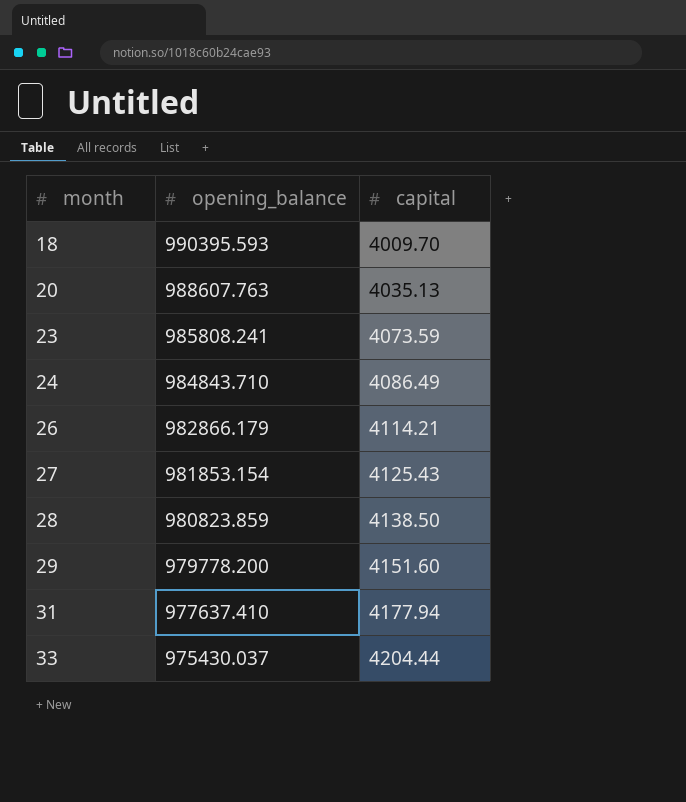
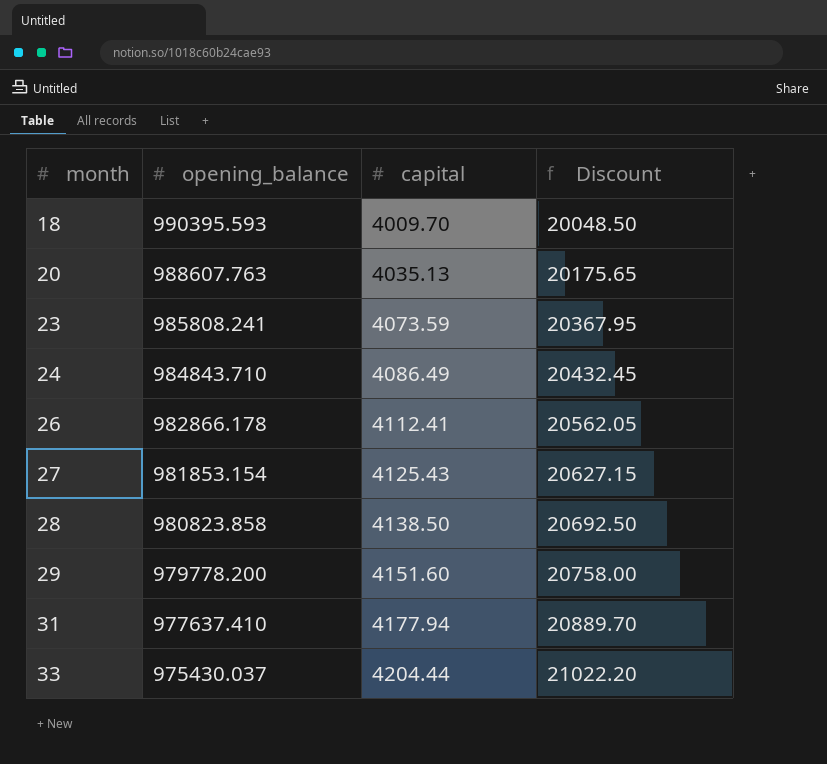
column Discount | formula: none -> [capital] * 5
26 | opening_balance: 982866.179 -> 982866.178
26 | capital: 4114.21 -> 4112.41
28 | opening_balance: 980823.859 -> 980823.858

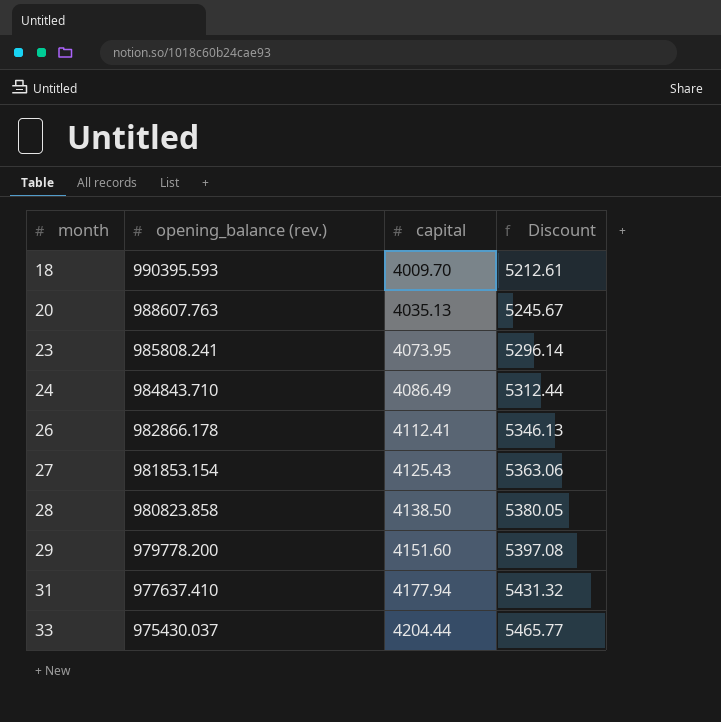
column name: opening_balance -> opening_balance (rev.)
column Discount | formula: [capital] * 5 -> [capital] * 1.3
23 | capital: 4073.59 -> 4073.95

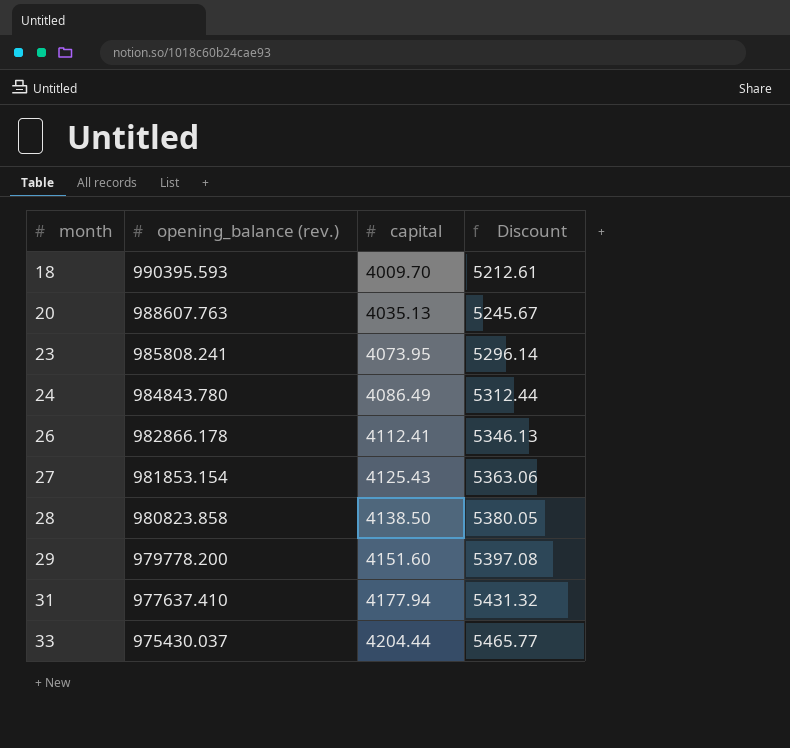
24 | opening_balance (rev.): 984843.710 -> 984843.780

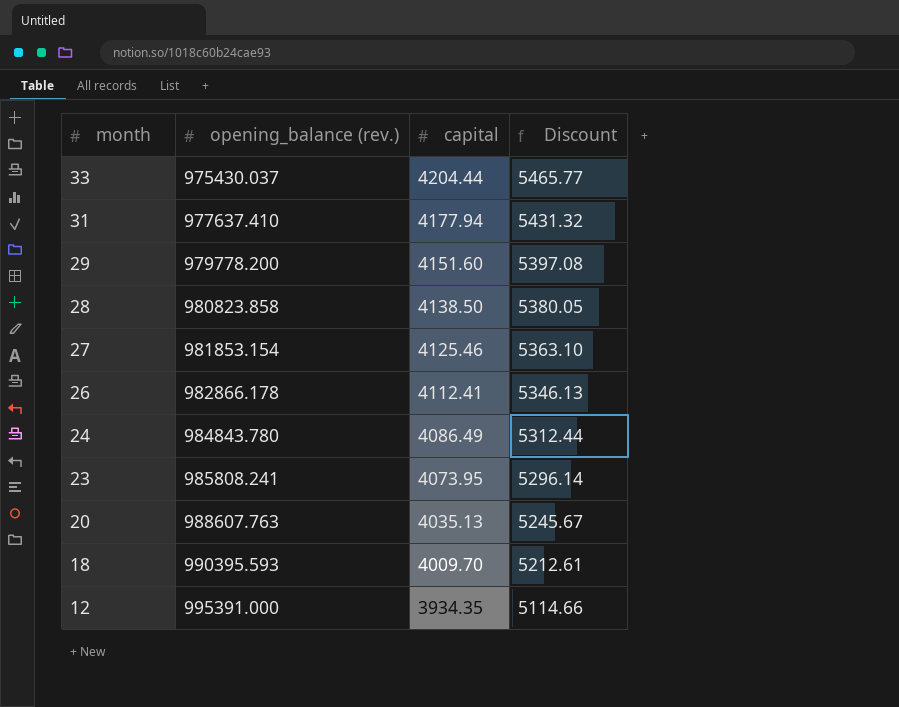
row order: month ascending -> month descending
27 | capital: 4125.43 -> 4125.46
27 | Discount: 5363.06 -> 5363.10
row 12: none -> 995391.000 | 3934.35 | 5114.66

